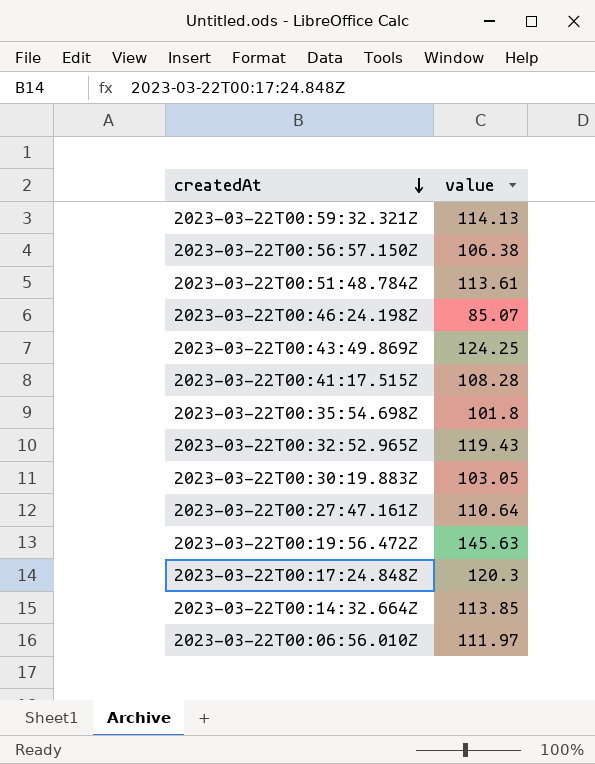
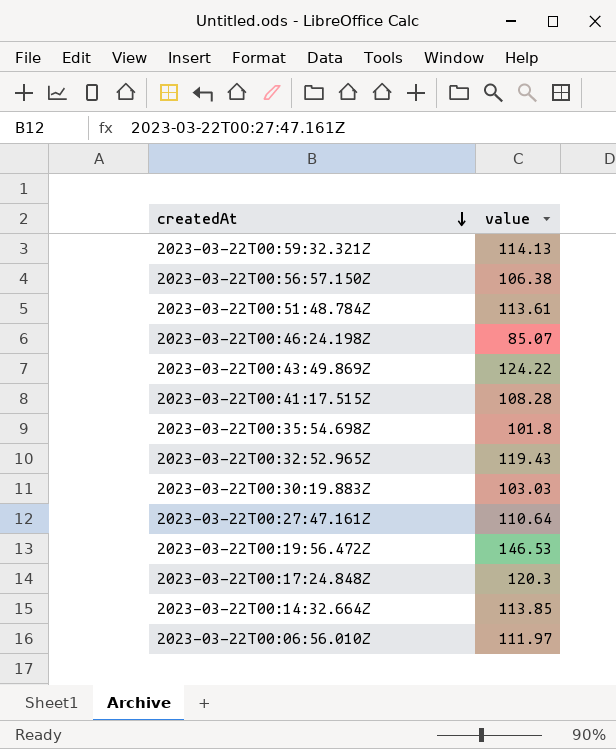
2023-03-22T00:43:49.869Z | value: 124.25 -> 124.22
2023-03-22T00:30:19.883Z | value: 103.05 -> 103.03
2023-03-22T00:19:56.472Z | value: 145.63 -> 146.53

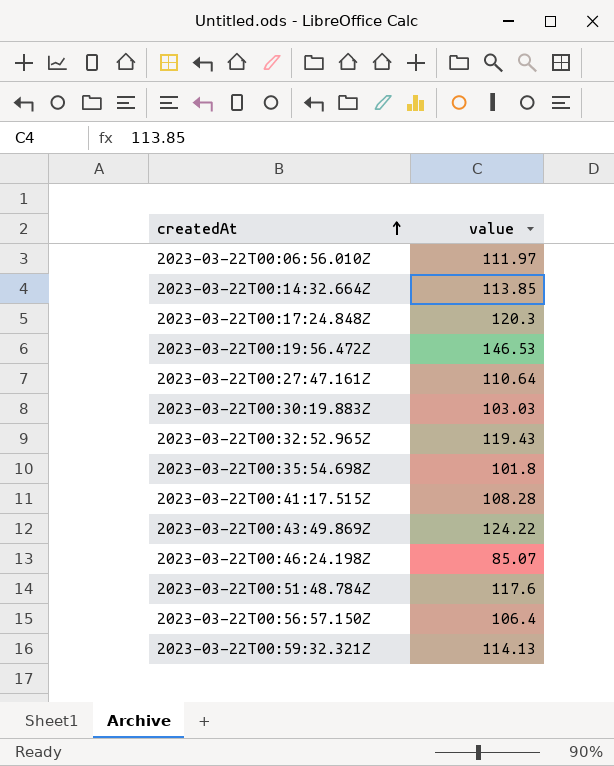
row order: createdAt descending -> createdAt ascending
2023-03-22T00:51:48.784Z | value: 113.61 -> 117.6
2023-03-22T00:56:57.150Z | value: 106.38 -> 106.4

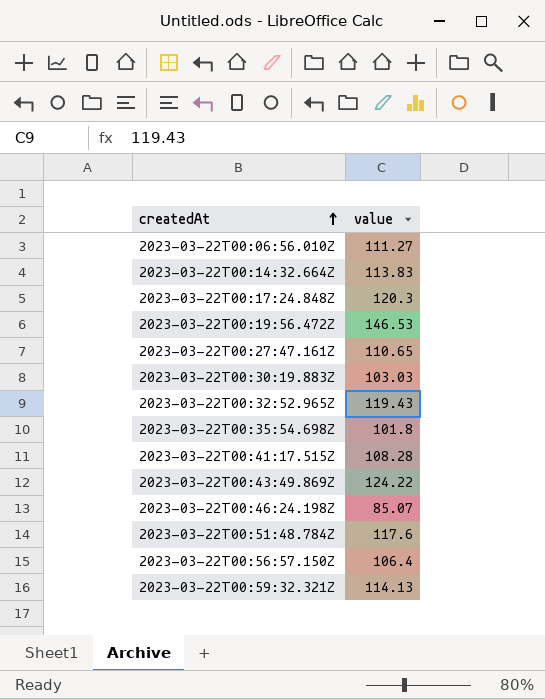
2023-03-22T00:06:56.010Z | value: 111.97 -> 111.27
2023-03-22T00:14:32.664Z | value: 113.85 -> 113.83
2023-03-22T00:27:47.161Z | value: 110.64 -> 110.65

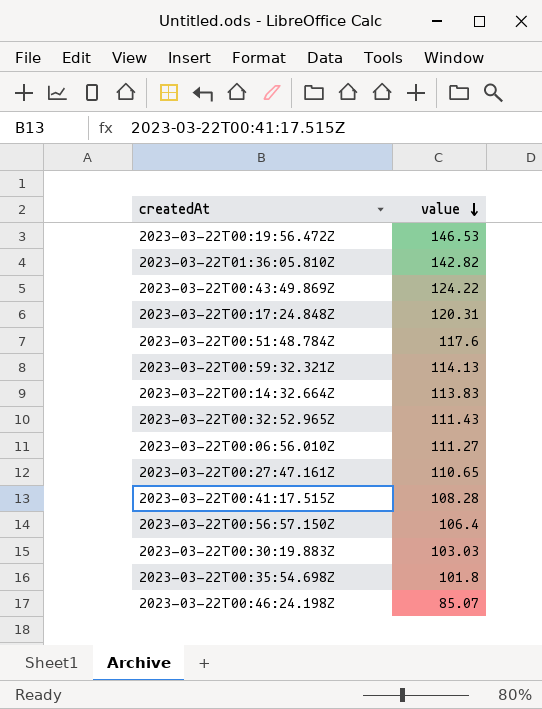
row order: createdAt ascending -> value descending
row 2023-03-22T01:36:05.810Z: none -> 142.82
2023-03-22T00:17:24.848Z | value: 120.3 -> 120.31
2023-03-22T00:32:52.965Z | value: 119.43 -> 111.43

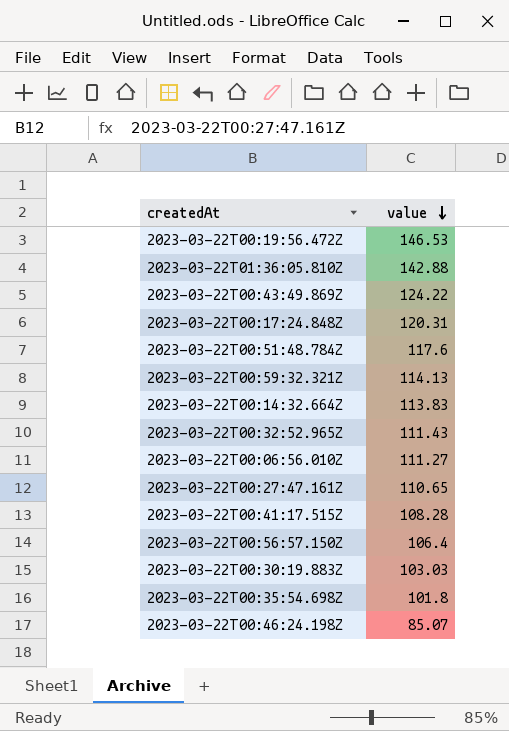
2023-03-22T01:36:05.810Z | value: 142.82 -> 142.88

